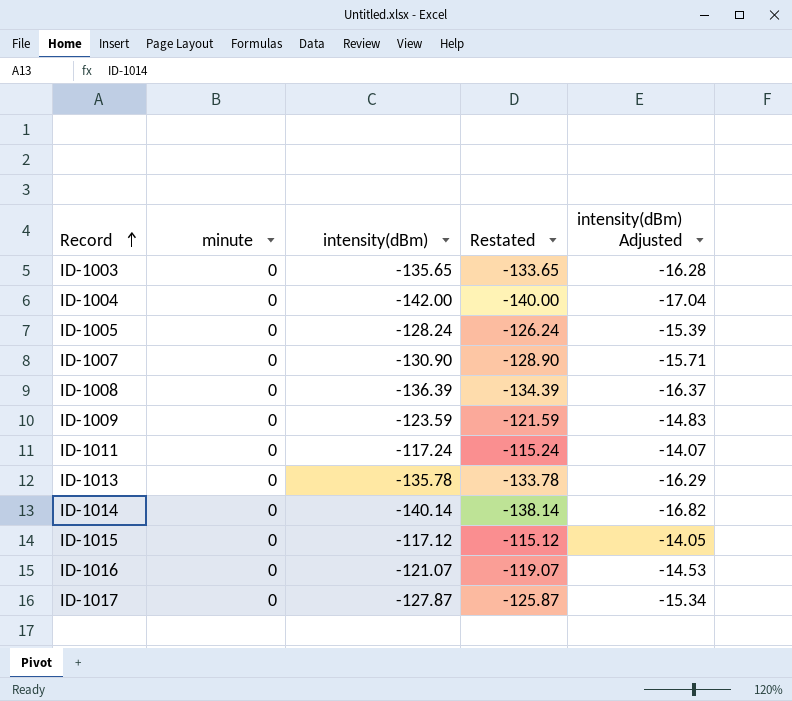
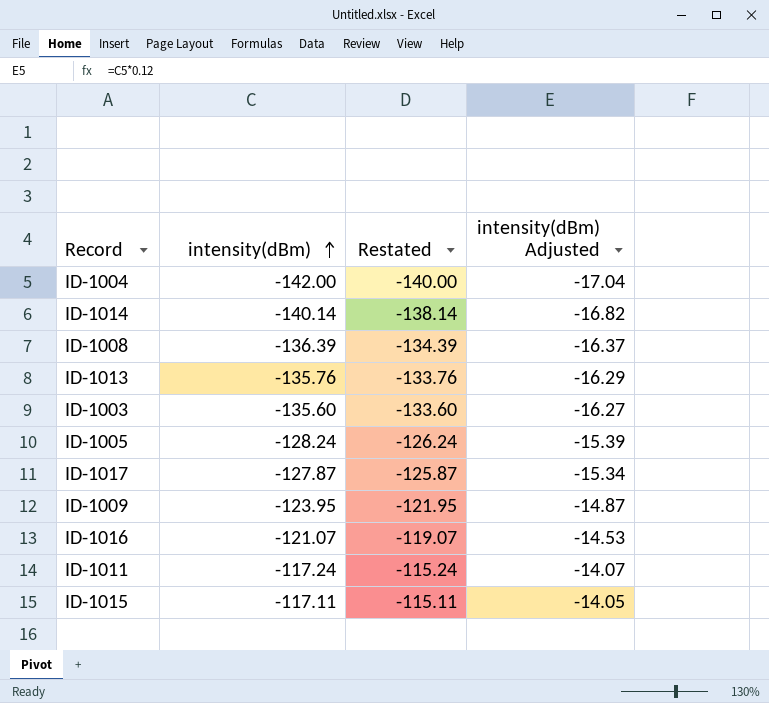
row order: Record ascending -> intensity(dBm) ascending
column minute | position: 2 -> none
row ID-1007: 0 | -130.90 | -128.90 | -15.71 -> none
ID-1013 | intensity(dBm): -135.78 -> -135.76
ID-1013 | Restated: -133.78 -> -133.76
ID-1003 | intensity(dBm): -135.65 -> -135.60
ID-1003 | Restated: -133.65 -> -133.60
ID-1003 | intensity(dBm) Adjusted: -16.28 -> -16.27
ID-1009 | intensity(dBm): -123.59 -> -123.95
ID-1009 | Restated: -121.59 -> -121.95
ID-1009 | intensity(dBm) Adjusted: -14.83 -> -14.87
ID-1015 | intensity(dBm): -117.12 -> -117.11
ID-1015 | Restated: -115.12 -> -115.11

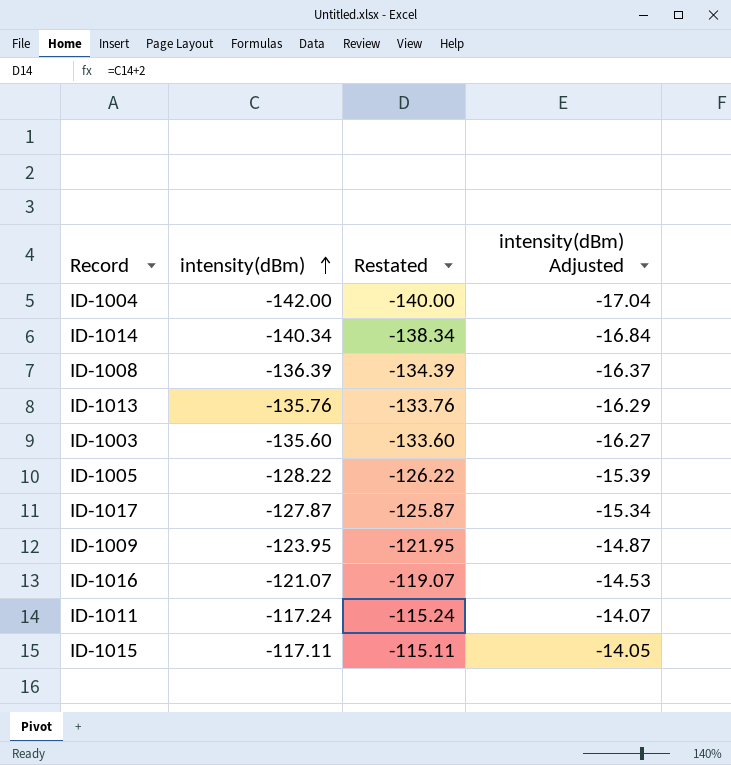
ID-1014 | intensity(dBm): -140.14 -> -140.34
ID-1014 | Restated: -138.14 -> -138.34
ID-1014 | intensity(dBm) Adjusted: -16.82 -> -16.84
ID-1005 | intensity(dBm): -128.24 -> -128.22
ID-1005 | Restated: -126.24 -> -126.22

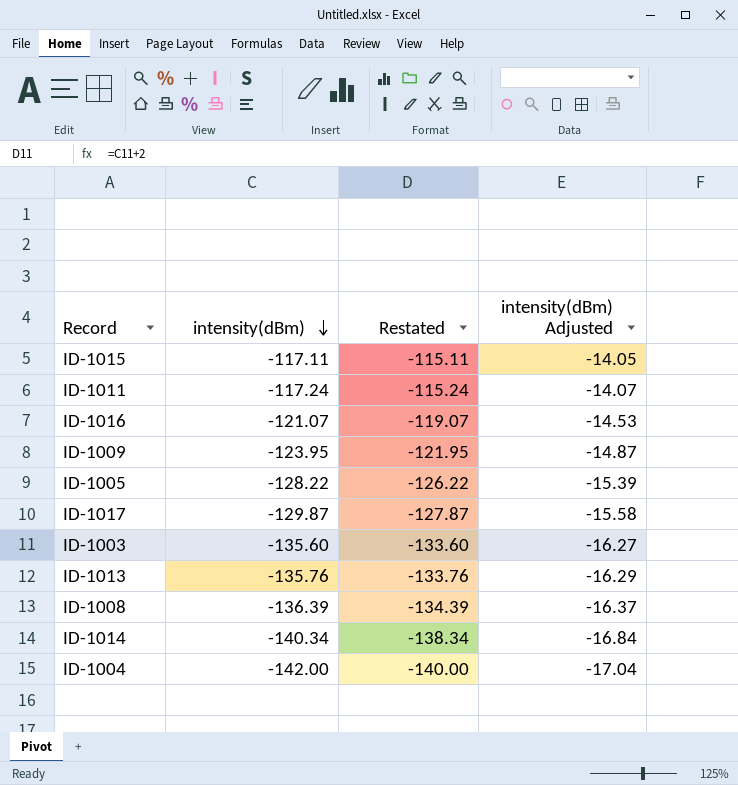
row order: intensity(dBm) ascending -> intensity(dBm) descending
ID-1017 | intensity(dBm): -127.87 -> -129.87
ID-1017 | Restated: -125.87 -> -127.87
ID-1017 | intensity(dBm) Adjusted: -15.34 -> -15.58

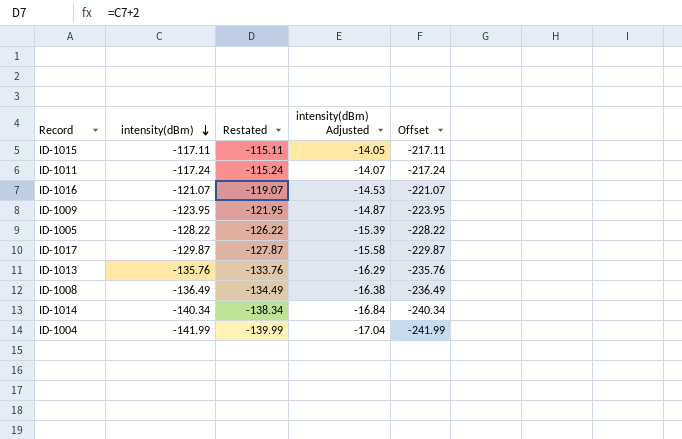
column Offset | formula: none -> [intensity(dBm)] - 100
row ID-1003: -135.60 | -133.60 | -16.27 -> none
ID-1008 | intensity(dBm): -136.39 -> -136.49
ID-1008 | Restated: -134.39 -> -134.49
ID-1008 | intensity(dBm) Adjusted: -16.37 -> -16.38
ID-1004 | intensity(dBm): -142.00 -> -141.99
ID-1004 | Restated: -140.00 -> -139.99

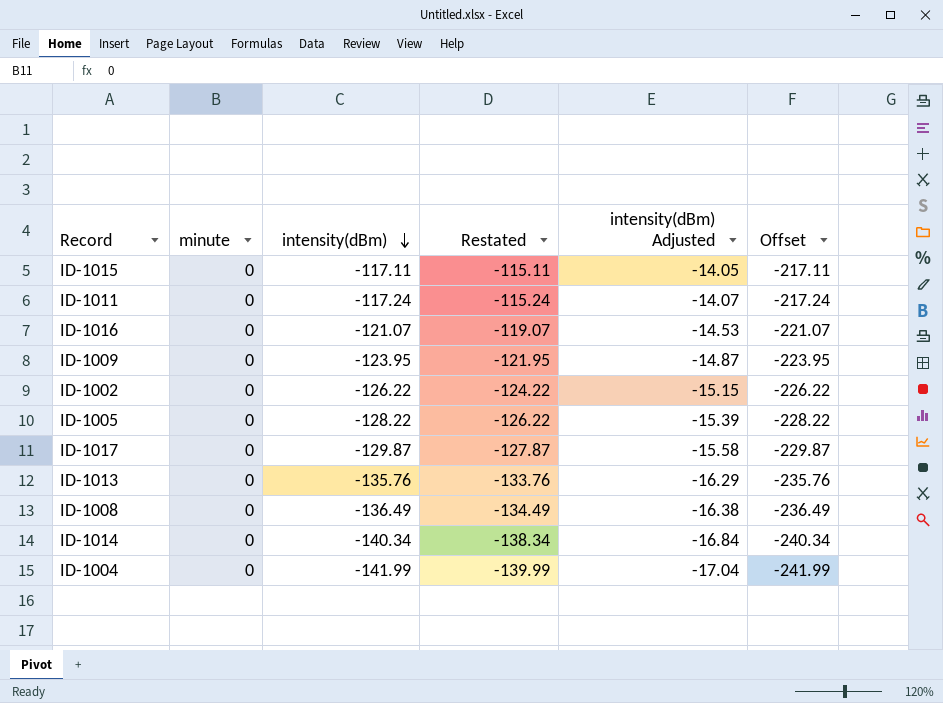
column minute | position: none -> 2
row ID-1002: none -> 0 | -126.22 | -124.22 | -15.15 | -226.22

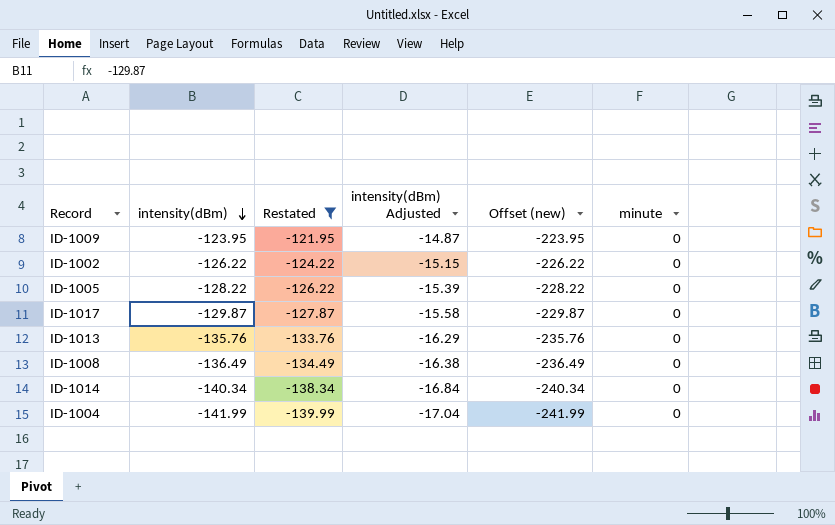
filter: none -> Restated <= -121.95
column name: Offset -> Offset (new)
column minute | position: 2 -> 6

